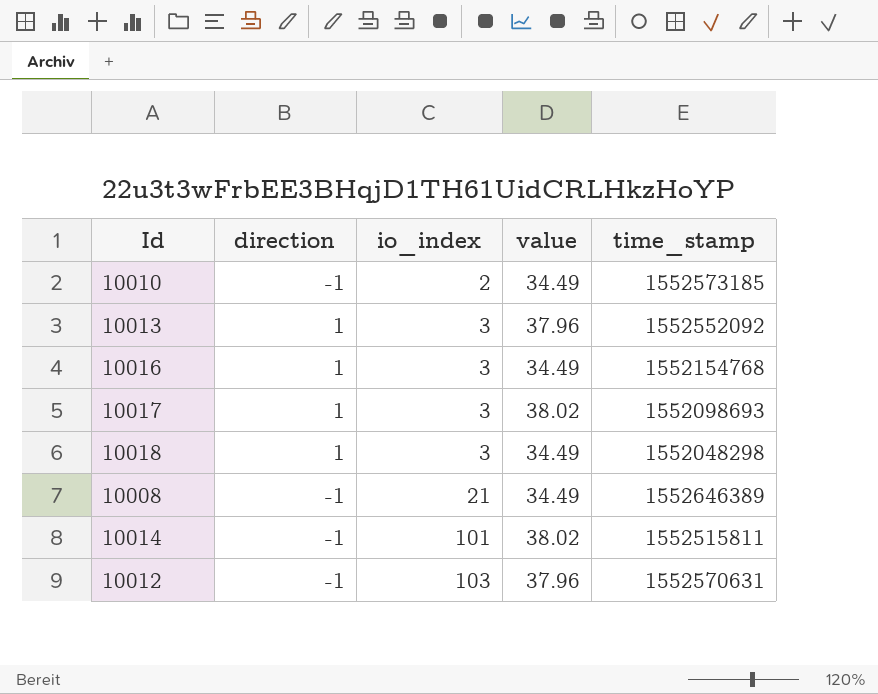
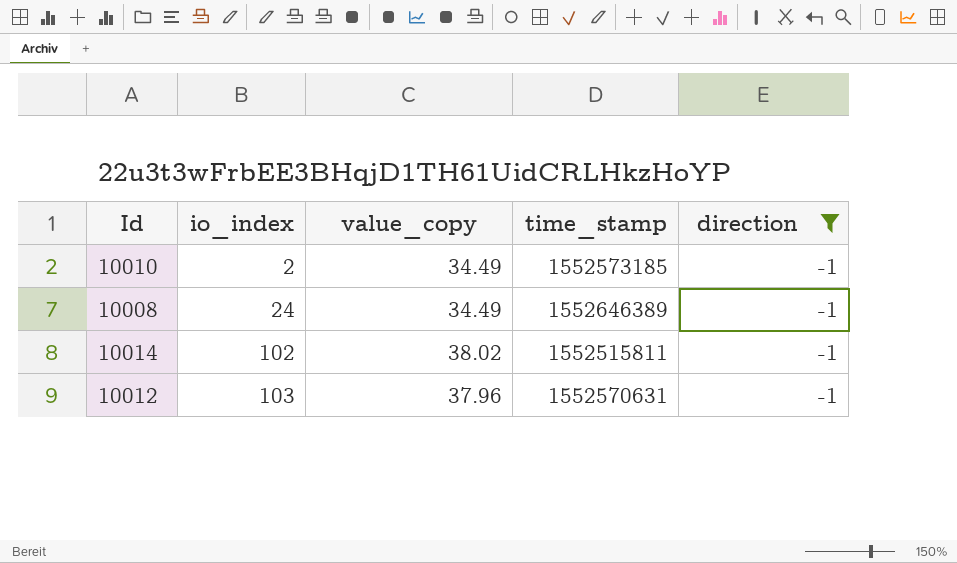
filter: none -> direction = -1
column name: value -> value_copy
column direction | position: 2 -> 5
10008 | io_index: 21 -> 24
10014 | io_index: 101 -> 102

